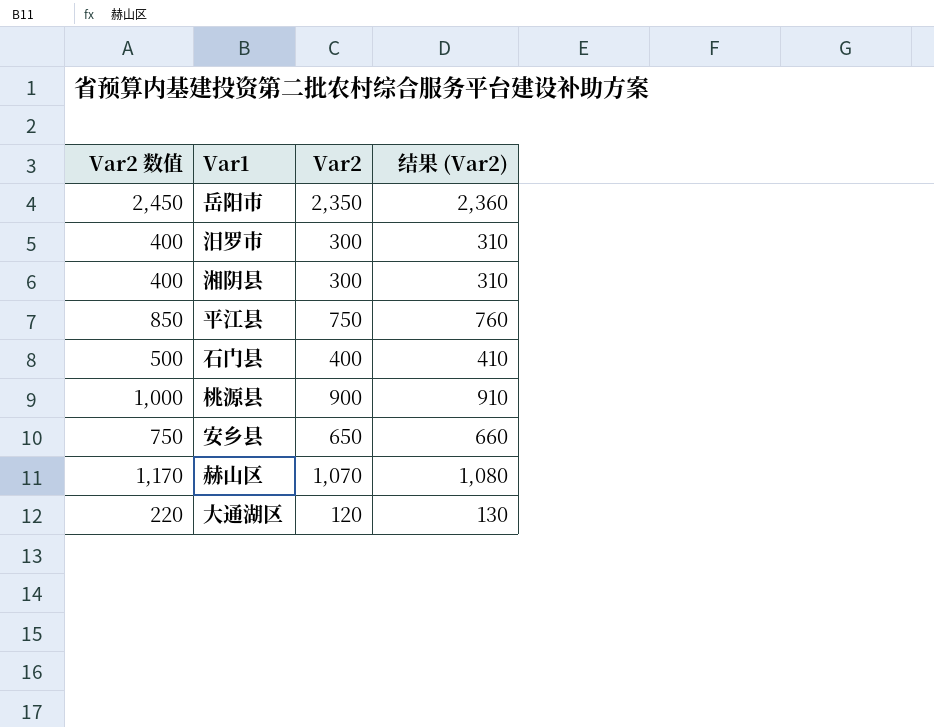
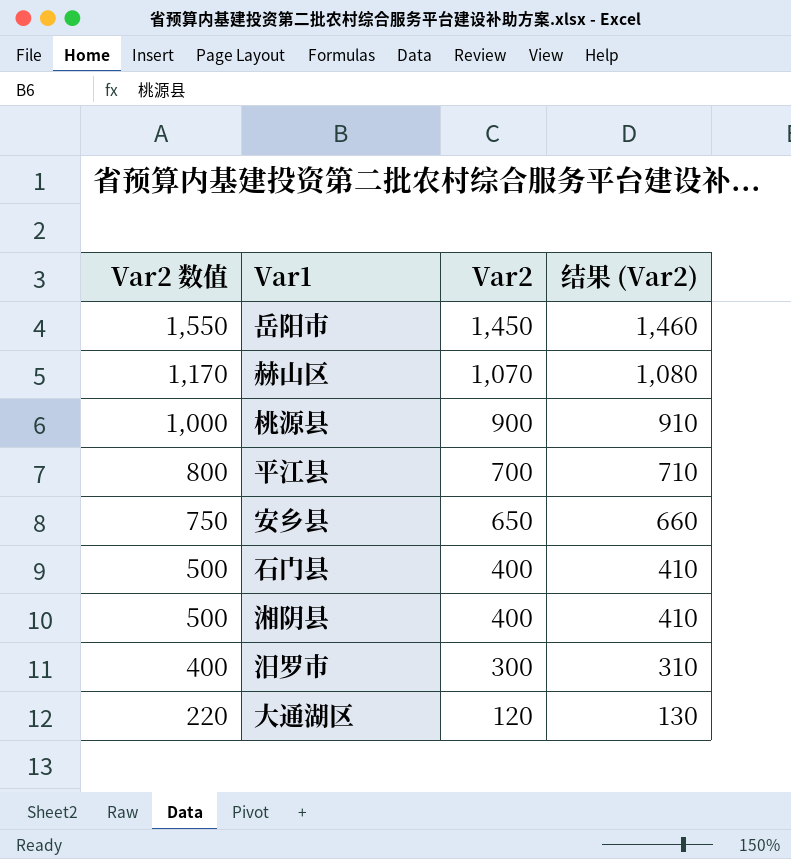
row order: none -> Var2 数值 descending
岳阳市 | Var2 数值: 2,450 -> 1,550
岳阳市 | Var2: 2,350 -> 1,450
岳阳市 | 结果 (Var2): 2,360 -> 1,460
平江县 | Var2 数值: 850 -> 800
平江县 | Var2: 750 -> 700
平江县 | 结果 (Var2): 760 -> 710
湘阴县 | Var2 数值: 400 -> 500
湘阴县 | Var2: 300 -> 400
湘阴县 | 结果 (Var2): 310 -> 410

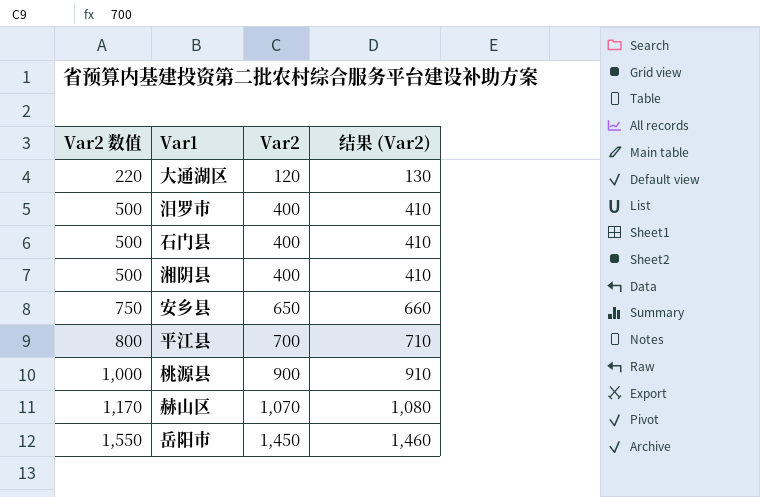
row order: Var2 数值 descending -> Var2 数值 ascending
汨罗市 | Var2 数值: 400 -> 500
汨罗市 | Var2: 300 -> 400
汨罗市 | 结果 (Var2): 310 -> 410

